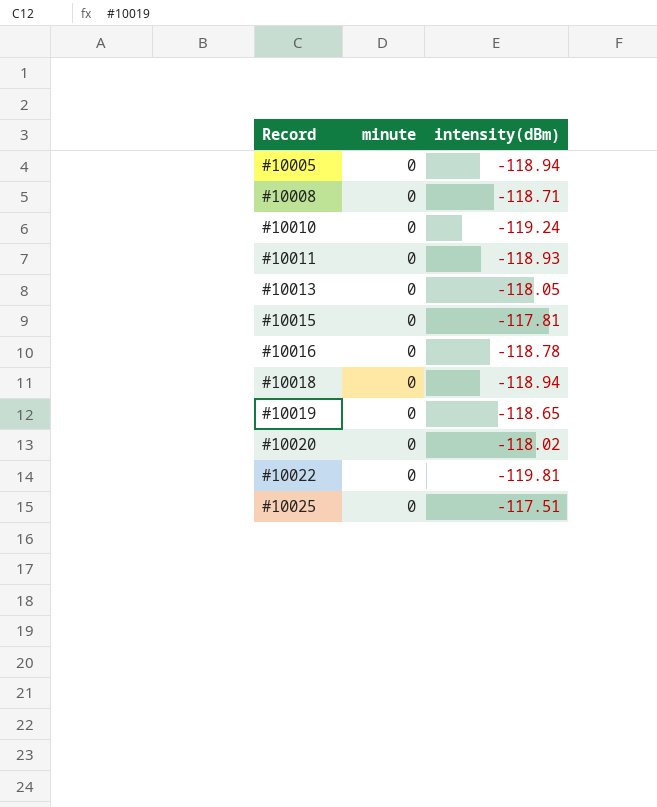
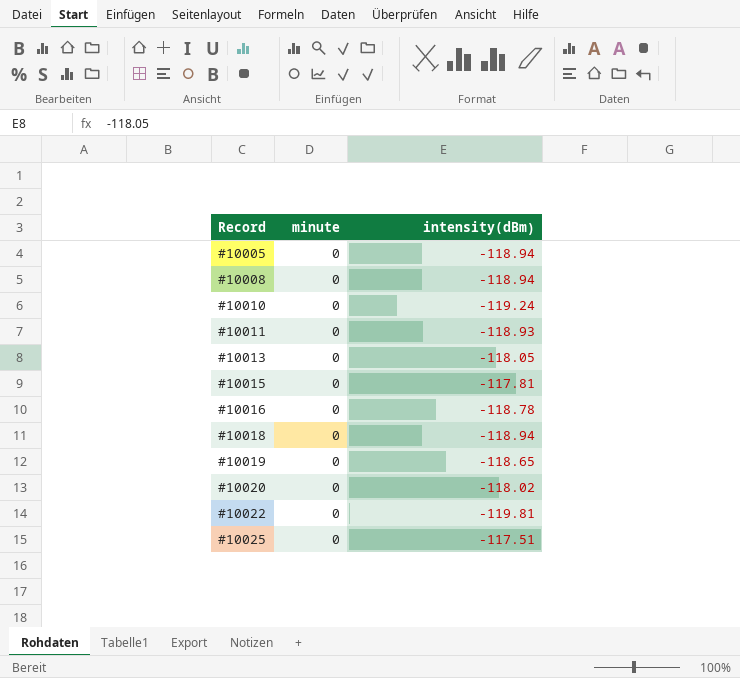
#10008 | intensity(dBm): -118.71 -> -118.94

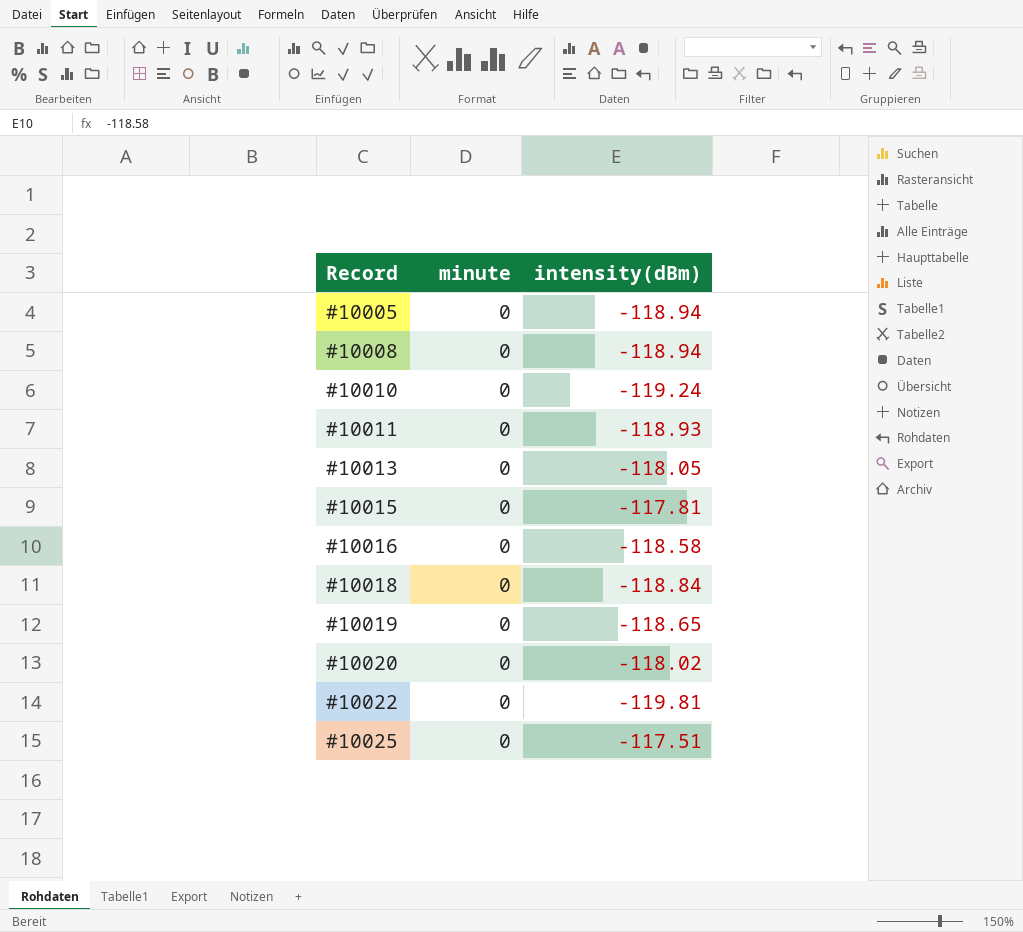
#10016 | intensity(dBm): -118.78 -> -118.58
#10018 | intensity(dBm): -118.94 -> -118.84

